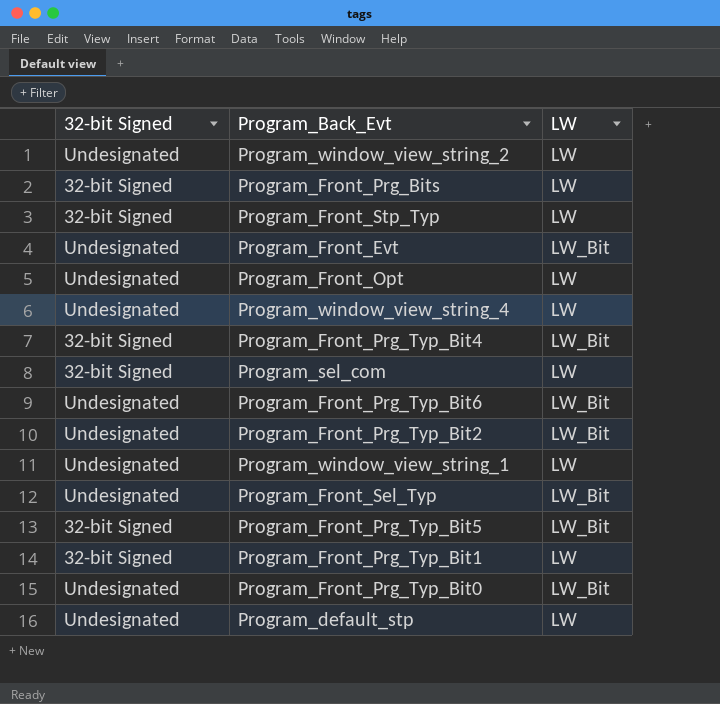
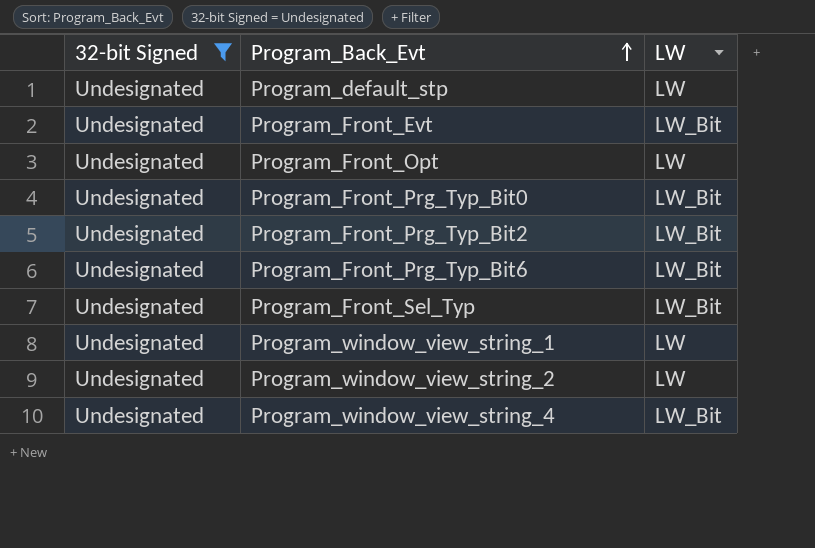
filter: none -> 32-bit Signed = Undesignated
row order: none -> Program_Back_Evt ascending
Program_window_view_string_4 | LW: LW -> LW_Bit

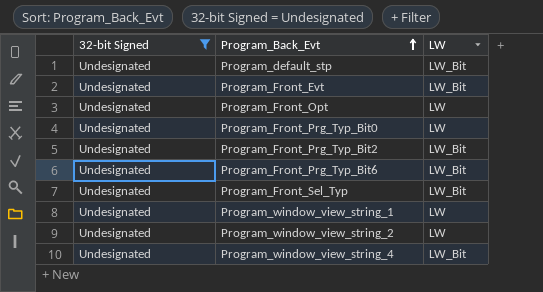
Program_default_stp | LW: LW -> LW_Bit
Program_Front_Prg_Typ_Bit0 | LW: LW_Bit -> LW

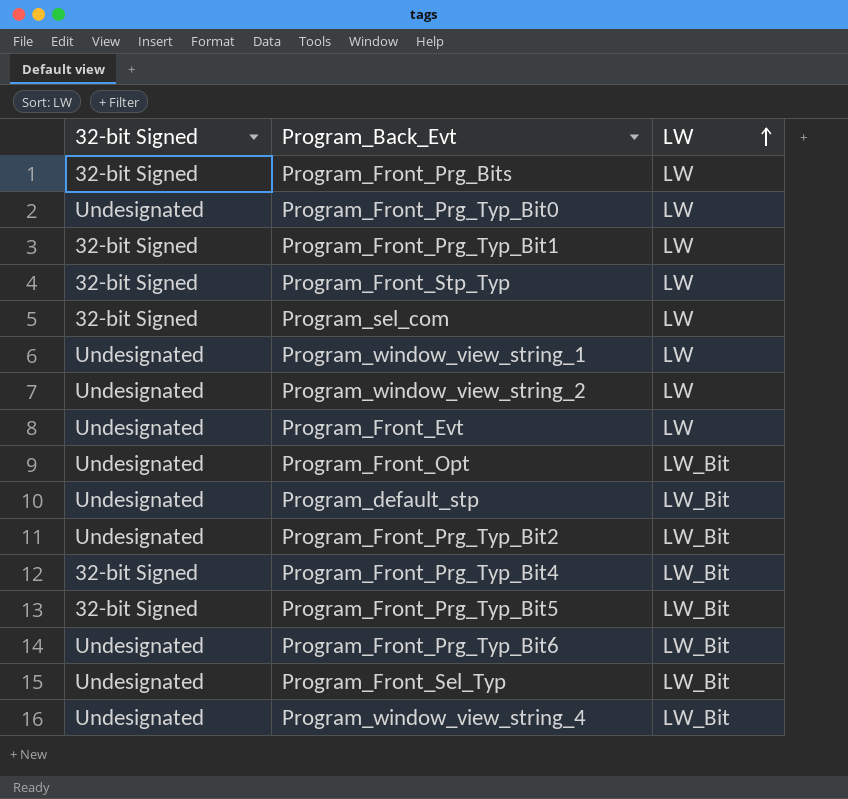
filter: 32-bit Signed = Undesignated -> none
row order: Program_Back_Evt ascending -> LW ascending
Program_Front_Evt | LW: LW_Bit -> LW
Program_Front_Opt | LW: LW -> LW_Bit

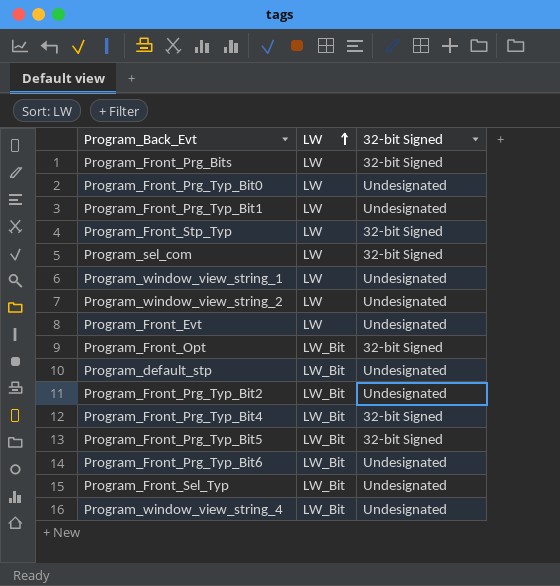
column 32-bit Signed | position: 1 -> 3
Program_Front_Prg_Typ_Bit1 | 32-bit Signed: 32-bit Signed -> Undesignated
Program_Front_Opt | 32-bit Signed: Undesignated -> 32-bit Signed

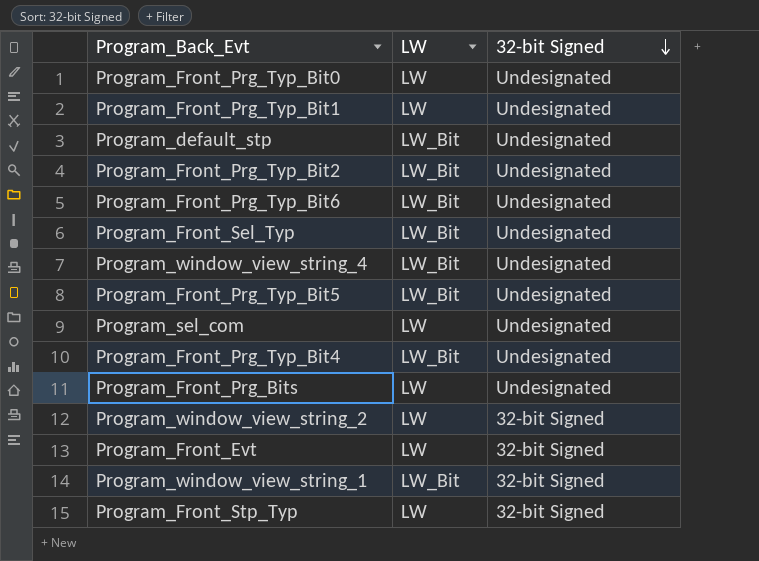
row order: LW ascending -> 32-bit Signed descending
row Program_Front_Opt: LW_Bit | 32-bit Signed -> none
Program_Front_Prg_Typ_Bit5 | 32-bit Signed: 32-bit Signed -> Undesignated
Program_sel_com | 32-bit Signed: 32-bit Signed -> Undesignated
Program_Front_Prg_Typ_Bit4 | 32-bit Signed: 32-bit Signed -> Undesignated
Program_Front_Prg_Bits | 32-bit Signed: 32-bit Signed -> Undesignated
Program_window_view_string_2 | 32-bit Signed: Undesignated -> 32-bit Signed
Program_Front_Evt | 32-bit Signed: Undesignated -> 32-bit Signed
Program_window_view_string_1 | LW: LW -> LW_Bit
Program_window_view_string_1 | 32-bit Signed: Undesignated -> 32-bit Signed

